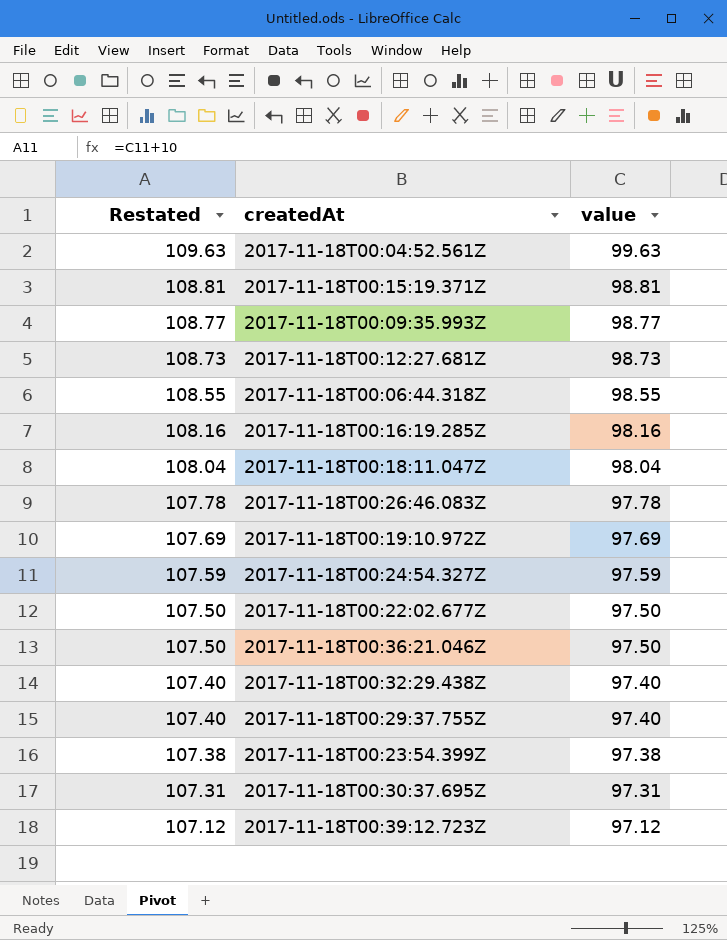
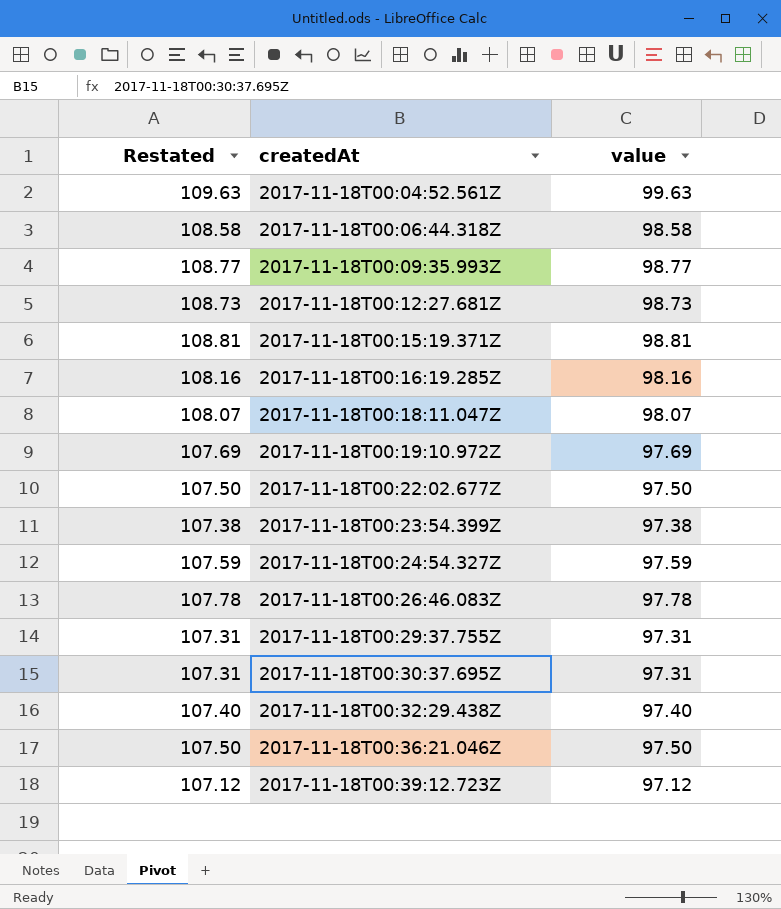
row order: Restated descending -> createdAt ascending
2017-11-18T00:06:44.318Z | Restated: 108.55 -> 108.58
2017-11-18T00:06:44.318Z | value: 98.55 -> 98.58
2017-11-18T00:18:11.047Z | Restated: 108.04 -> 108.07
2017-11-18T00:18:11.047Z | value: 98.04 -> 98.07
2017-11-18T00:29:37.755Z | Restated: 107.40 -> 107.31
2017-11-18T00:29:37.755Z | value: 97.40 -> 97.31

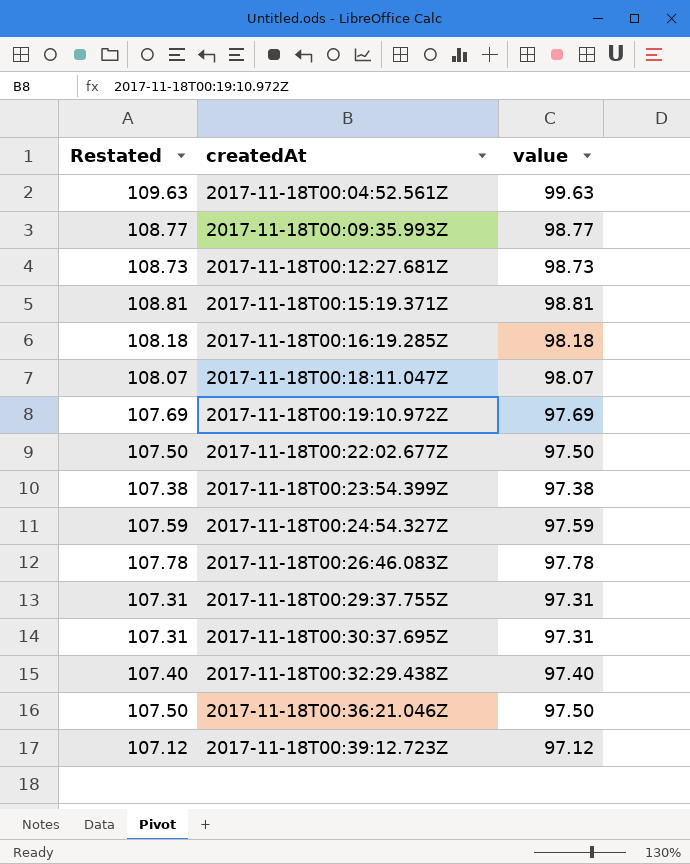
row 2017-11-18T00:06:44.318Z: 108.58 | 98.58 -> none
2017-11-18T00:16:19.285Z | Restated: 108.16 -> 108.18
2017-11-18T00:16:19.285Z | value: 98.16 -> 98.18

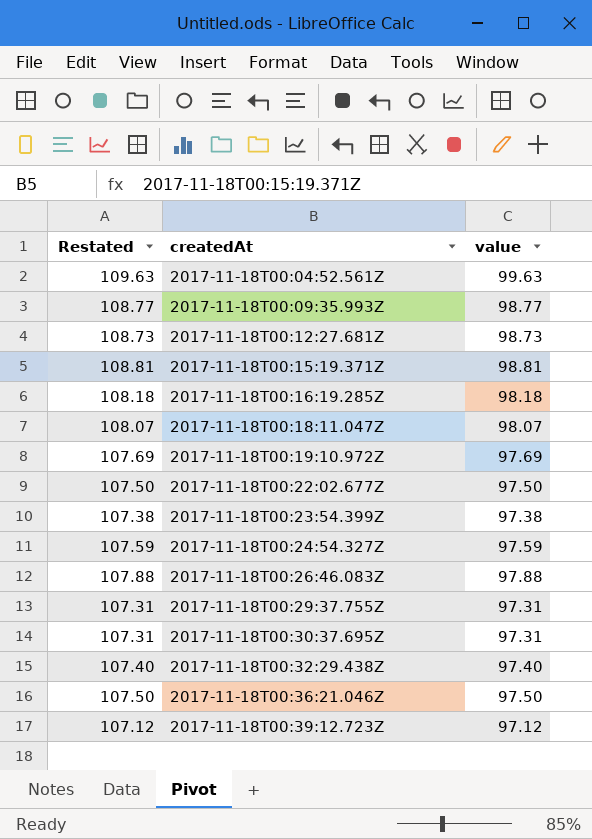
2017-11-18T00:26:46.083Z | Restated: 107.78 -> 107.88
2017-11-18T00:26:46.083Z | value: 97.78 -> 97.88

